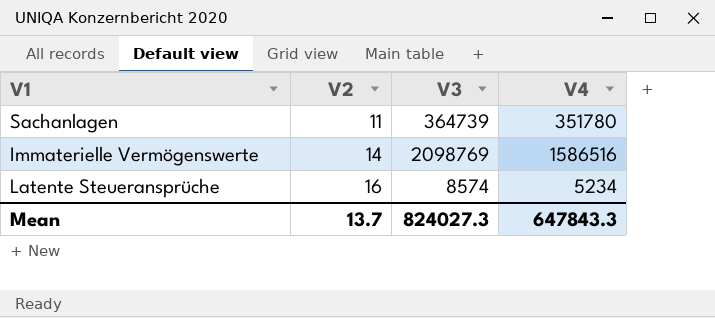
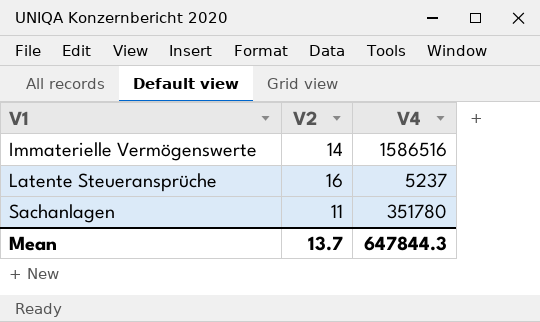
row order: V2 ascending -> V1 ascending
column V3 | position: 3 -> none
Latente Steueransprüche | V4: 5234 -> 5237
Mean | V4: 647843.3 -> 647844.3

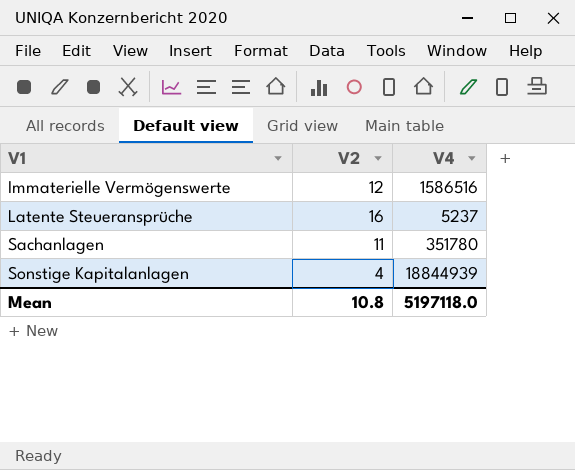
Immaterielle Vermögenswerte | V2: 14 -> 12
row Sonstige Kapitalanlagen: none -> 4 | 18844939
Mean | V2: 13.7 -> 10.8
Mean | V4: 647844.3 -> 5197118.0

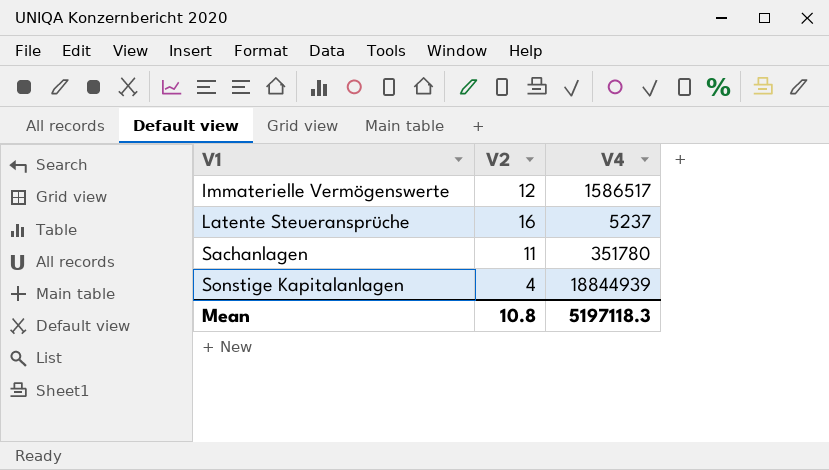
Immaterielle Vermögenswerte | V4: 1586516 -> 1586517
Mean | V4: 5197118.0 -> 5197118.3

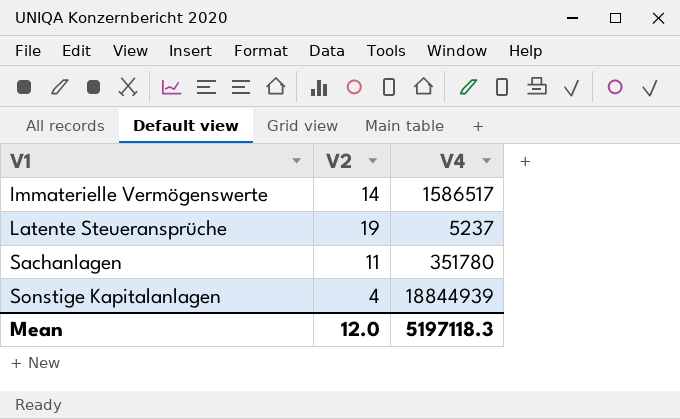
Immaterielle Vermögenswerte | V2: 12 -> 14
Latente Steueransprüche | V2: 16 -> 19
Mean | V2: 10.8 -> 12.0

